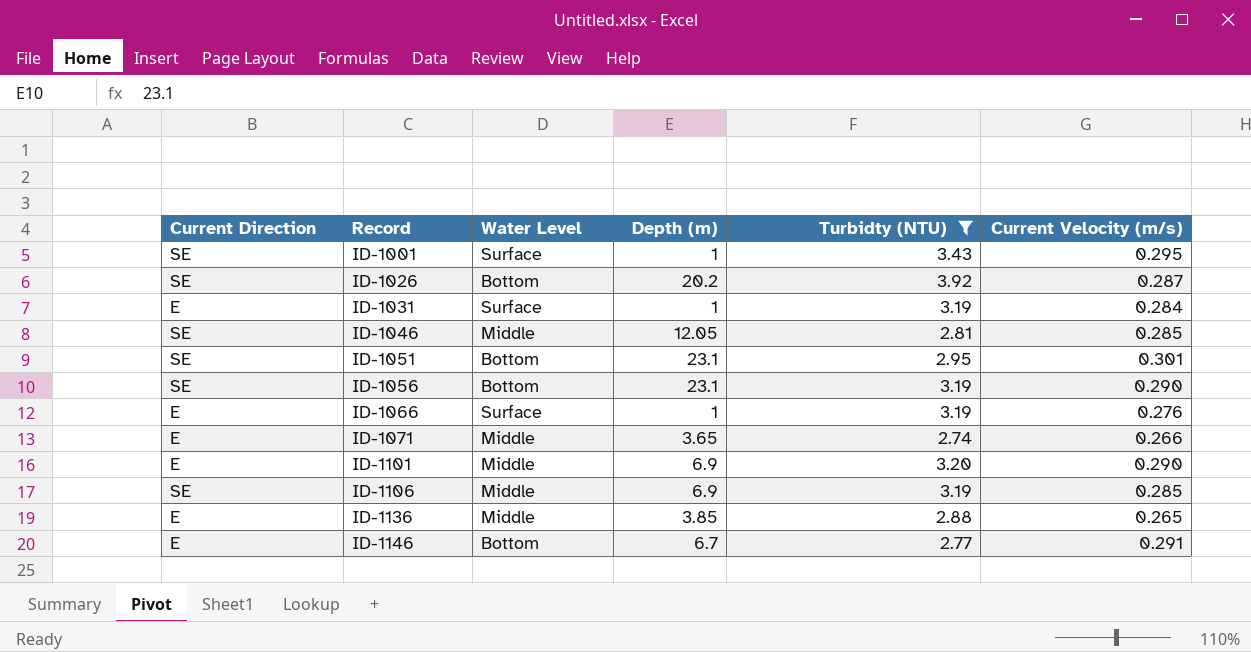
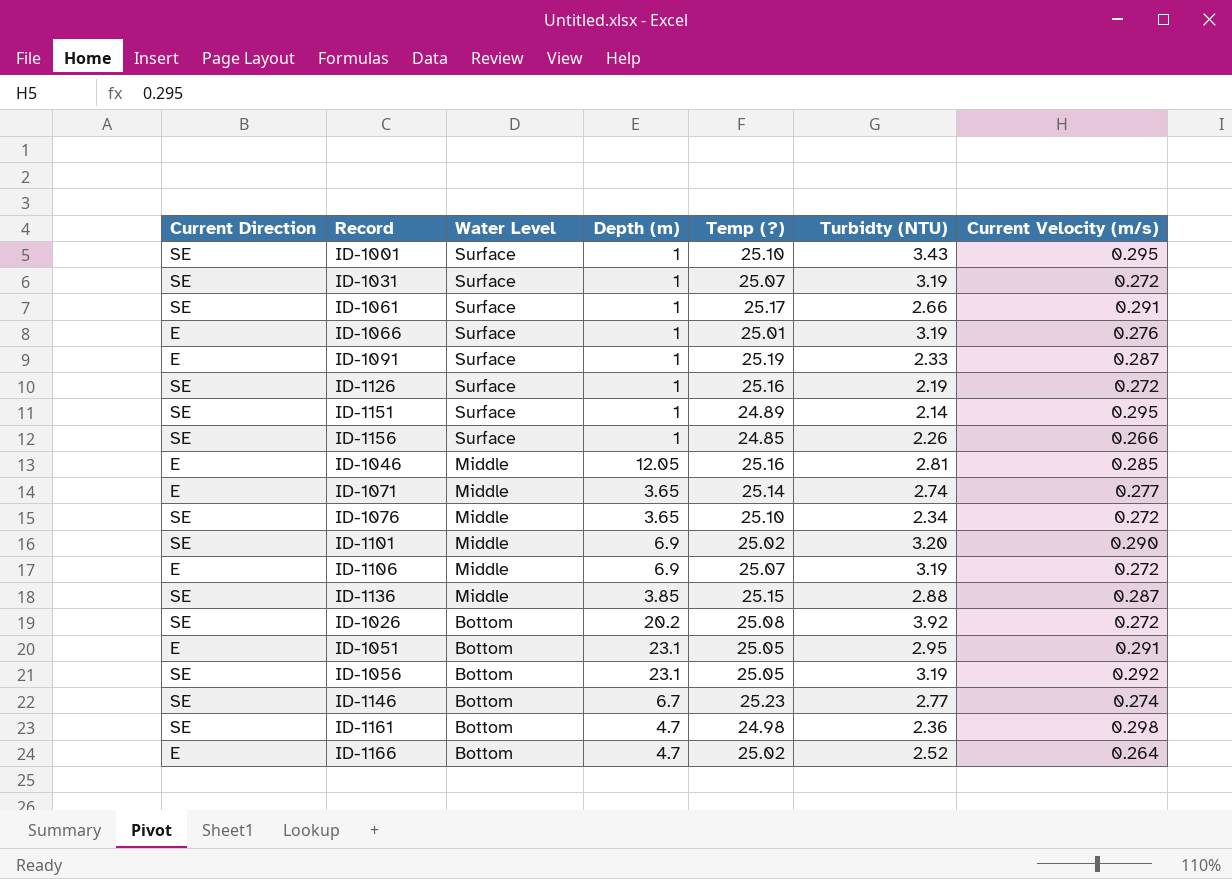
filter: Turbidty (NTU) >= 2.74 -> none
row order: Record ascending -> Water Level descending
column Temp (?) | position: none -> 5
ID-1031 | Current Direction: E -> SE
ID-1031 | Current Velocity (m/s): 0.284 -> 0.272
ID-1046 | Current Direction: SE -> E
ID-1071 | Current Velocity (m/s): 0.266 -> 0.277
ID-1101 | Current Direction: E -> SE
ID-1106 | Current Direction: SE -> E
ID-1106 | Current Velocity (m/s): 0.285 -> 0.272
ID-1136 | Current Direction: E -> SE
ID-1136 | Current Velocity (m/s): 0.265 -> 0.287
ID-1026 | Current Velocity (m/s): 0.287 -> 0.272
ID-1051 | Current Direction: SE -> E
ID-1051 | Current Velocity (m/s): 0.301 -> 0.291
ID-1056 | Current Velocity (m/s): 0.290 -> 0.292
ID-1146 | Current Direction: E -> SE
ID-1146 | Current Velocity (m/s): 0.291 -> 0.274

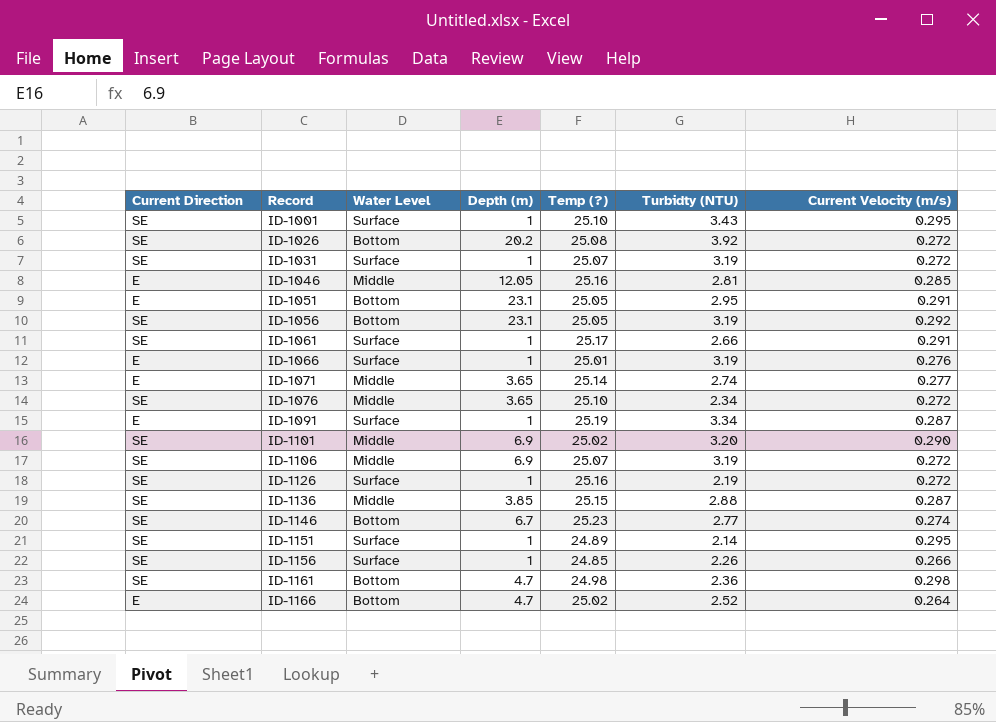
row order: Water Level descending -> Record ascending
ID-1091 | Turbidty (NTU): 2.33 -> 3.34
ID-1106 | Current Direction: E -> SE

